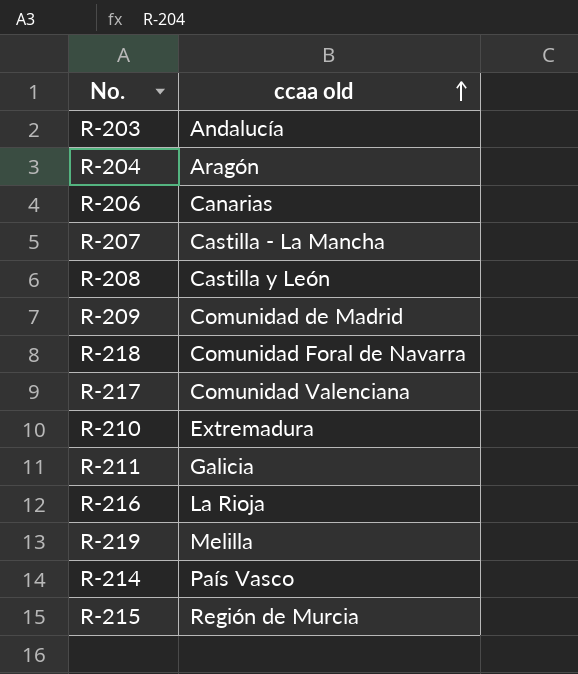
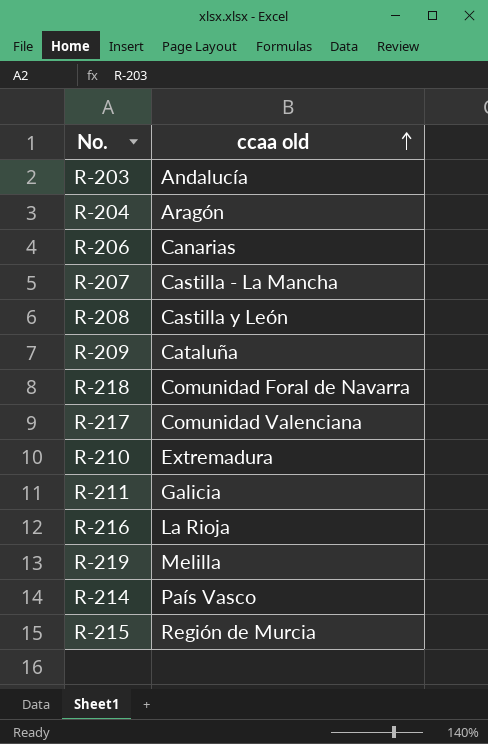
R-209 | ccaa old: Comunidad de Madrid -> Cataluña

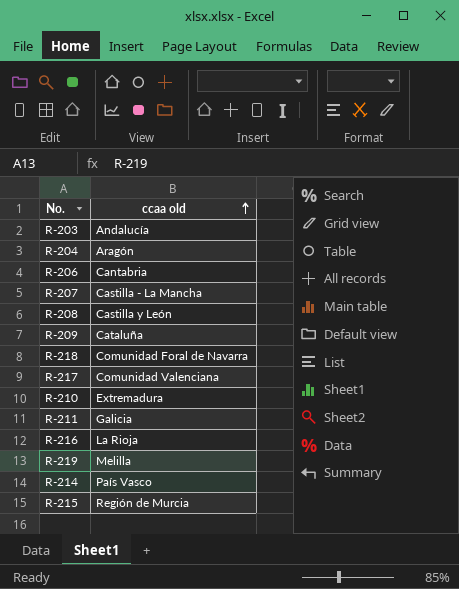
R-206 | ccaa old: Canarias -> Cantabria

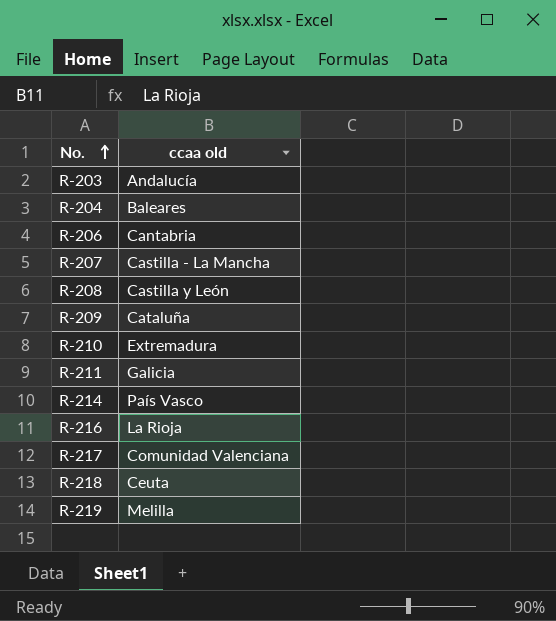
row order: ccaa old ascending -> No. ascending
row R-215: Región de Murcia -> none
R-204 | ccaa old: Aragón -> Baleares
R-218 | ccaa old: Comunidad Foral de Navarra -> Ceuta

